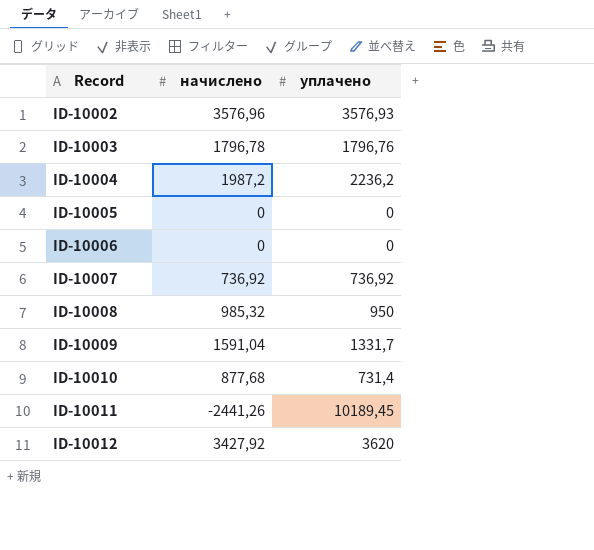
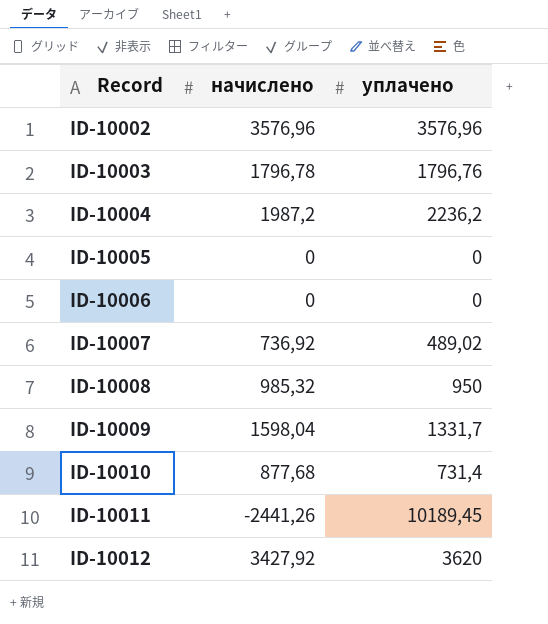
ID-10002 | уплачено: 3576,93 -> 3576,96
ID-10007 | уплачено: 736,92 -> 489,02
ID-10009 | начислено: 1591,04 -> 1598,04

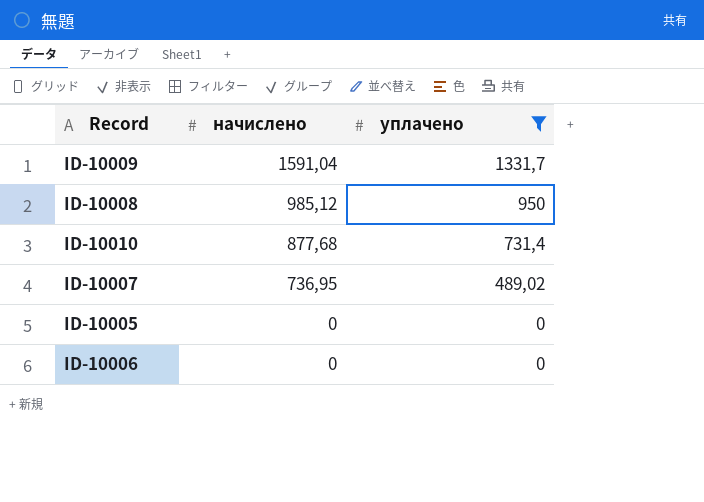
filter: none -> уплачено <= 1331,7
row order: Record ascending -> начислено descending
ID-10009 | начислено: 1598,04 -> 1591,04
ID-10008 | начислено: 985,32 -> 985,12
ID-10007 | начислено: 736,92 -> 736,95

